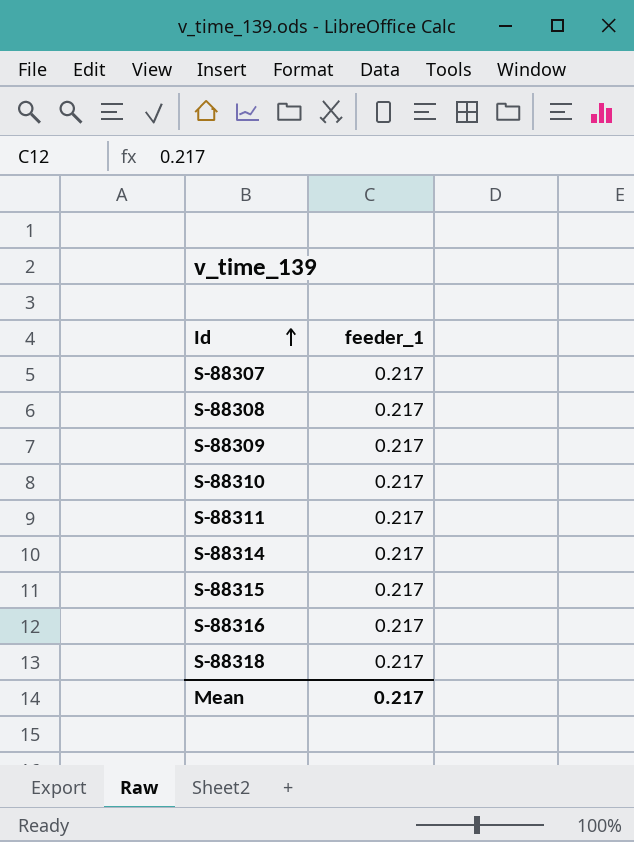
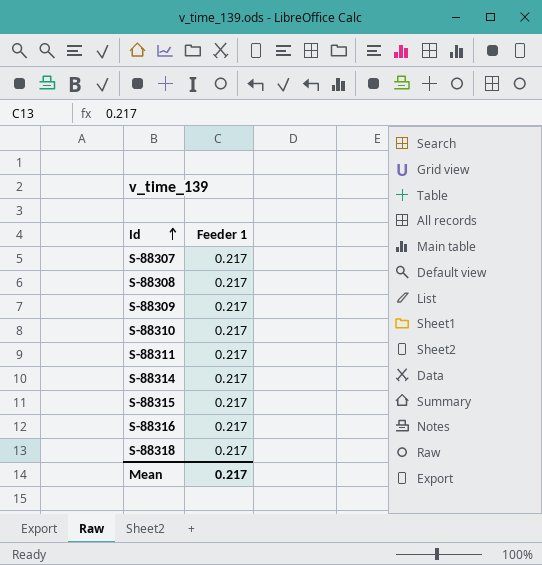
column name: feeder_1 -> Feeder 1

